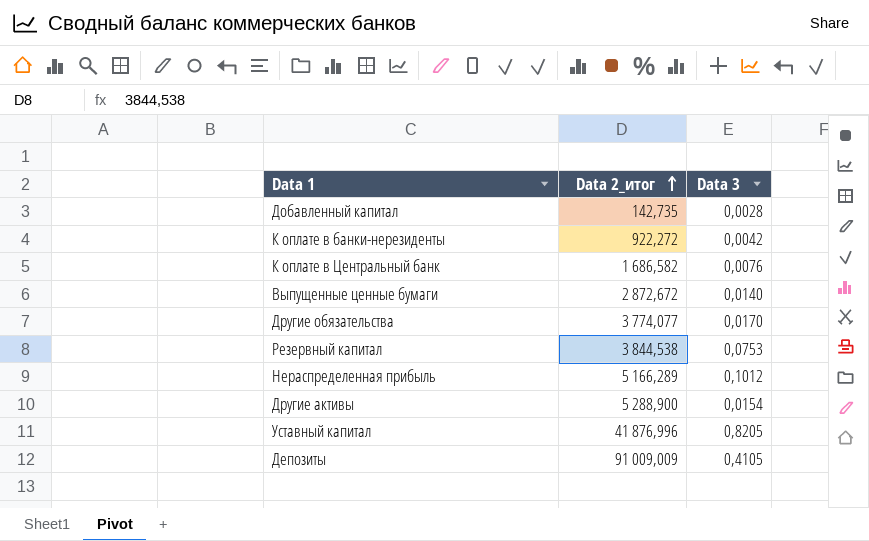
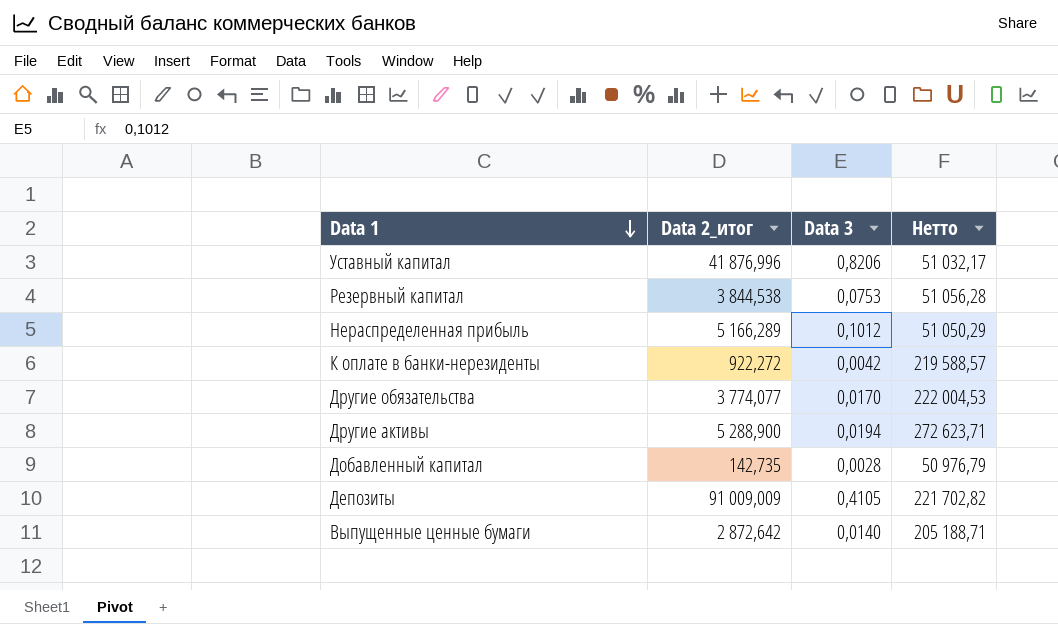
row order: Data 2_итог ascending -> Data 1 descending
column Нетто | formula: none -> [Data 2_итог] / [Data 3]
row К оплате в Центральный банк: 1 686,582 | 0,0076 -> none
Уставный капитал | Data 3: 0,8205 -> 0,8206
Другие активы | Data 3: 0,0154 -> 0,0194
Выпущенные ценные бумаги | Data 2_итог: 2 872,672 -> 2 872,642

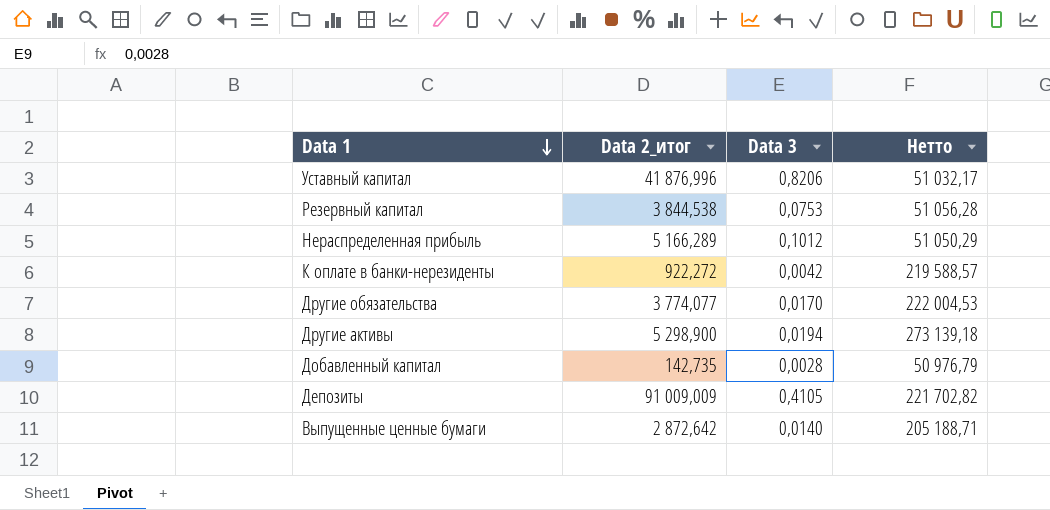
Другие активы | Data 2_итог: 5 288,900 -> 5 298,900
Другие активы | Нетто: 272 623,71 -> 273 139,18

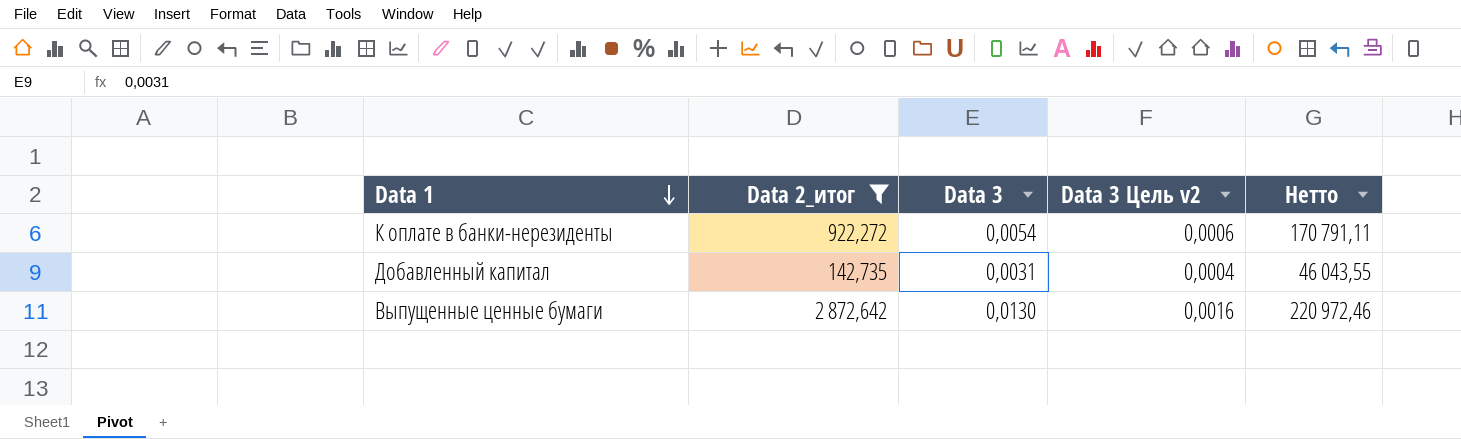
filter: none -> Data 2_итог <= 2 872,642
column Data 3 Цель v2 | formula: none -> [Data 3] * 0,12
К оплате в банки-нерезиденты | Data 3: 0,0042 -> 0,0054
К оплате в банки-нерезиденты | Нетто: 219 588,57 -> 170 791,11
Добавленный капитал | Data 3: 0,0028 -> 0,0031
Добавленный капитал | Нетто: 50 976,79 -> 46 043,55
Выпущенные ценные бумаги | Data 3: 0,0140 -> 0,0130
Выпущенные ценные бумаги | Нетто: 205 188,71 -> 220 972,46

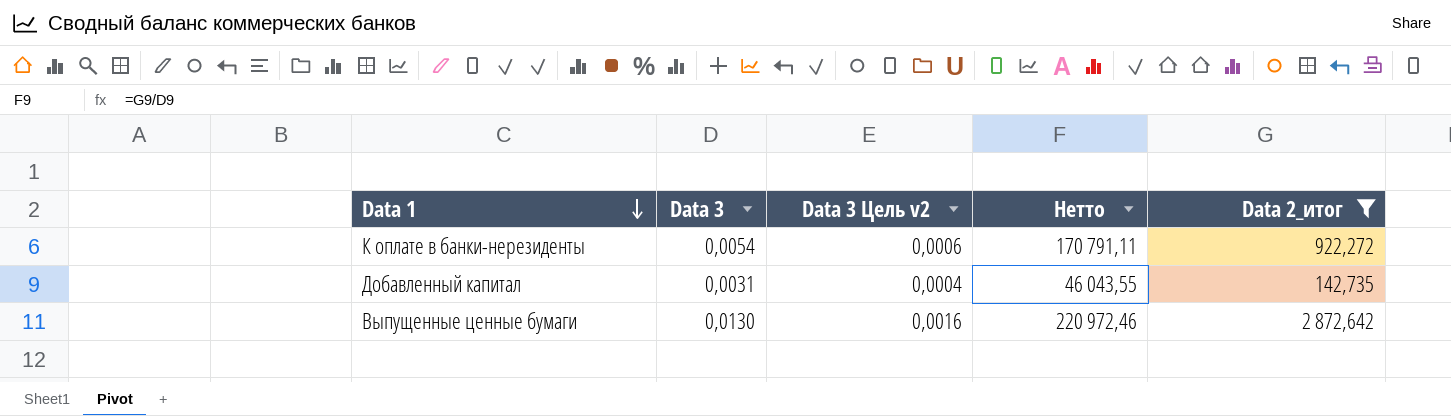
column Data 2_итог | position: 2 -> 5

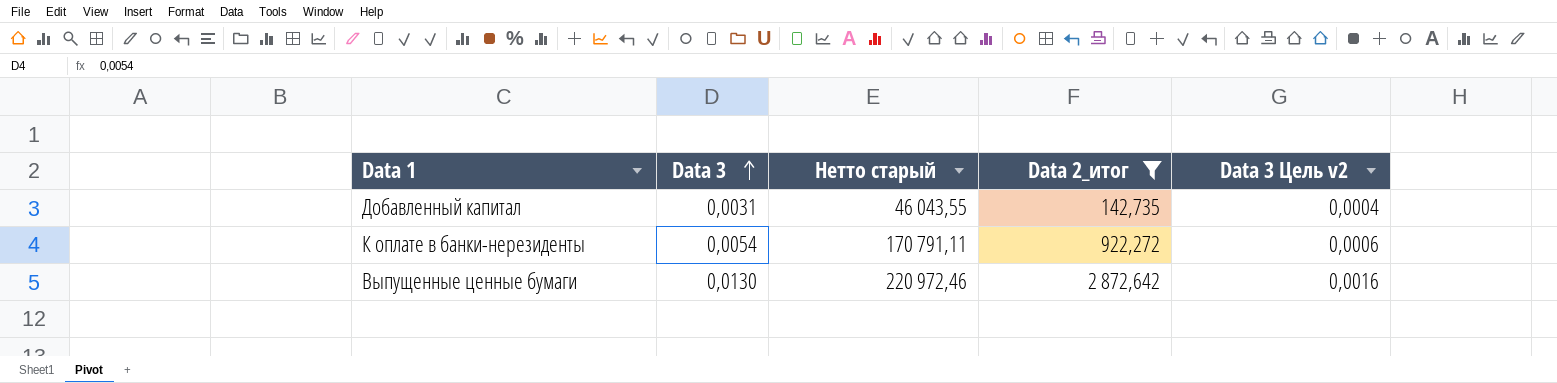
row order: Data 1 descending -> Data 3 ascending
column name: Нетто -> Нетто старый
column Data 3 Цель v2 | position: 3 -> 5

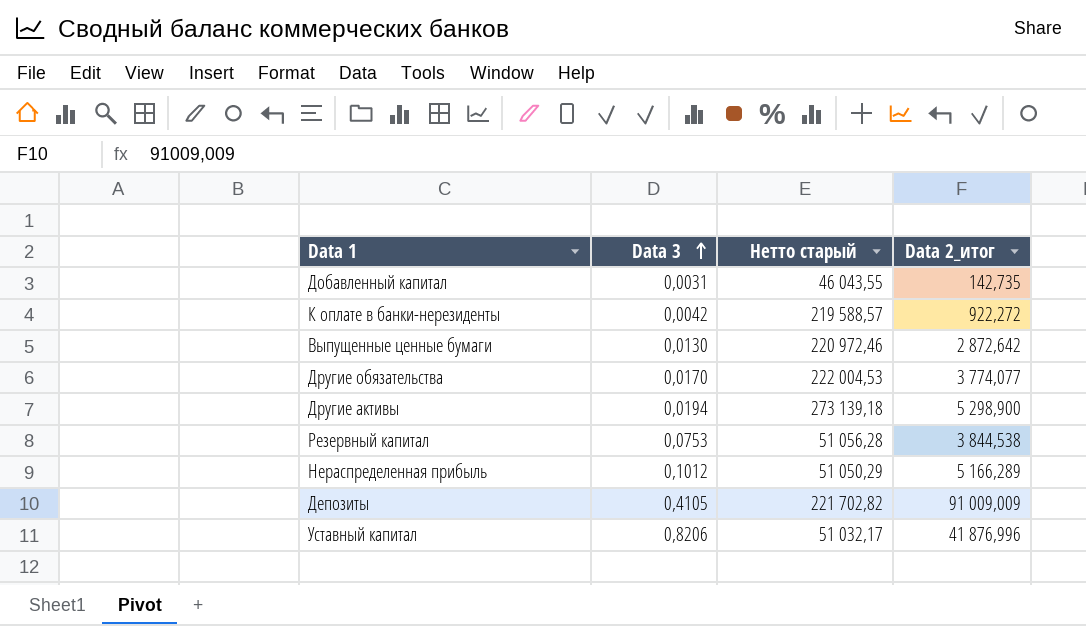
filter: Data 2_итог <= 2 872,642 -> none
column Data 3 Цель v2 | formula: [Data 3] * 0,12 -> none
К оплате в банки-нерезиденты | Data 3: 0,0054 -> 0,0042
К оплате в банки-нерезиденты | Нетто старый: 170 791,11 -> 219 588,57

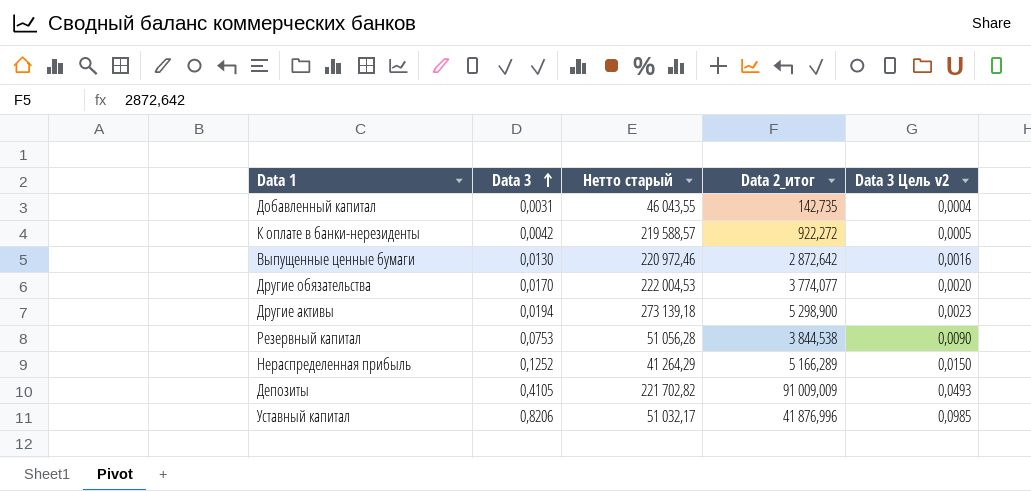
column Data 3 Цель v2 | formula: none -> [Data 3] * 0,12
Нераспределенная прибыль | Data 3: 0,1012 -> 0,1252
Нераспределенная прибыль | Нетто старый: 51 050,29 -> 41 264,29

